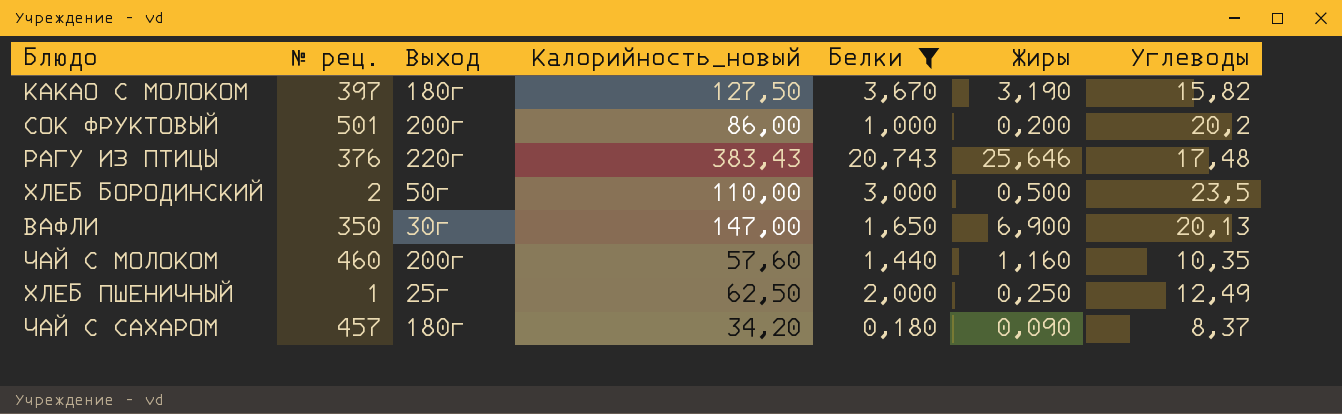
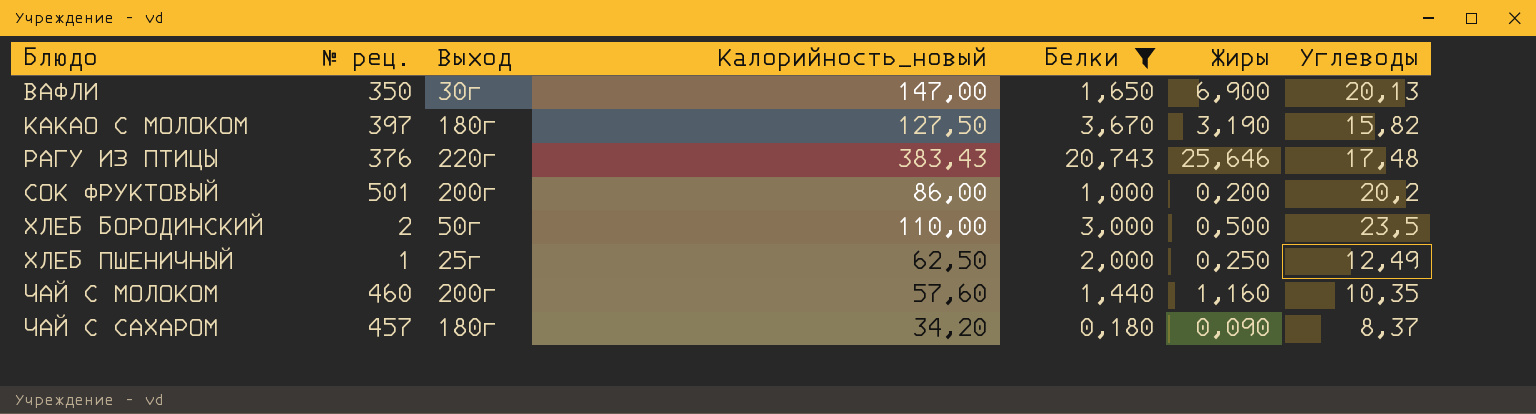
row order: none -> Блюдо ascending

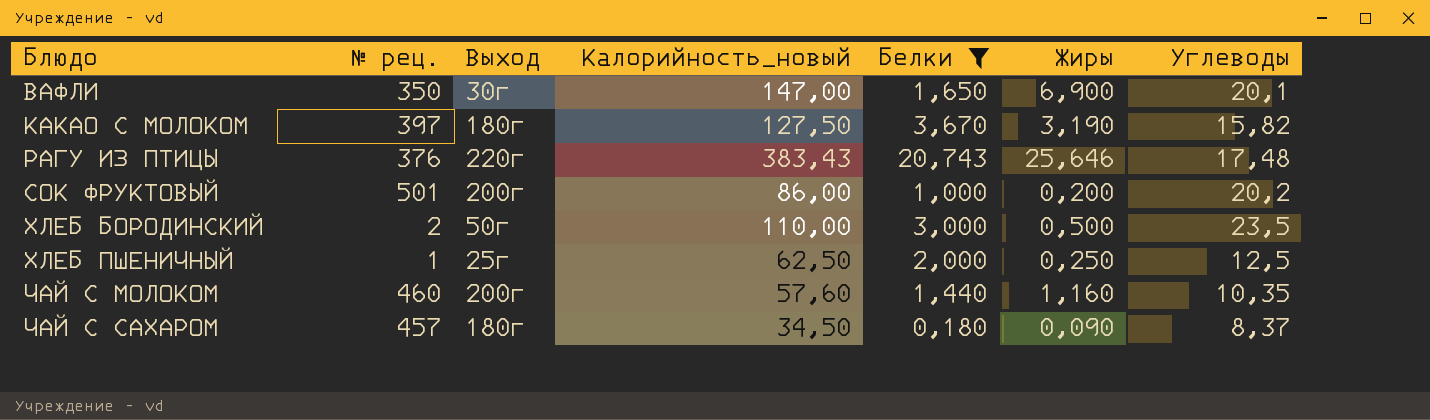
ВАФЛИ | Углеводы: 20,13 -> 20,1
ХЛЕБ ПШЕНИЧНЫЙ | Углеводы: 12,49 -> 12,5
ЧАЙ С САХАРОМ | Калорийность_новый: 34,20 -> 34,50

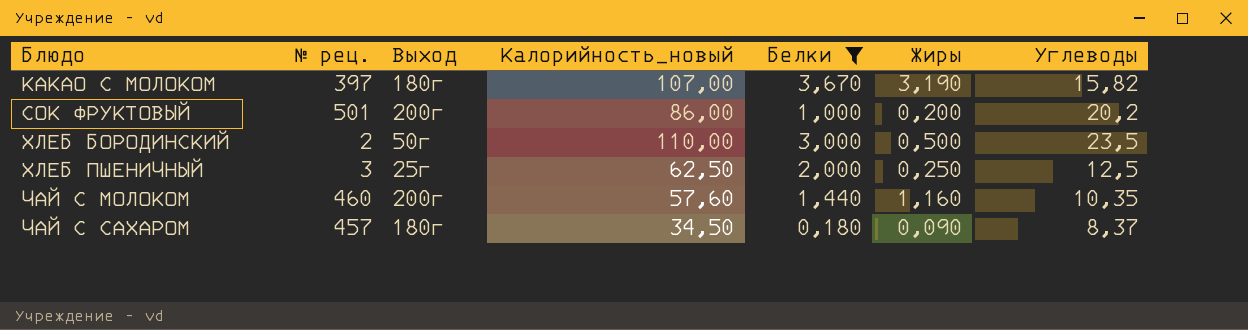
row ВАФЛИ: 350 | 30г | 147,00 | 1,650 | 6,900 | 20,1 -> none
row РАГУ ИЗ ПТИЦЫ: 376 | 220г | 383,43 | 20,743 | 25,646 | 17,48 -> none
КАКАО С МОЛОКОМ | Калорийность_новый: 127,50 -> 107,00
ХЛЕБ ПШЕНИЧНЫЙ | № рец.: 1 -> 3

